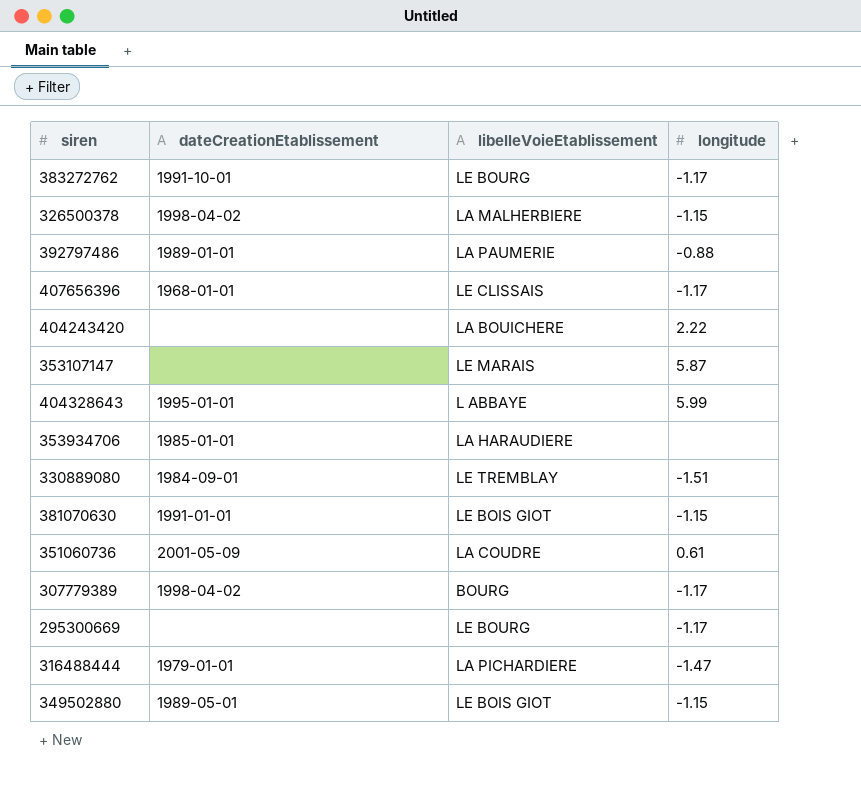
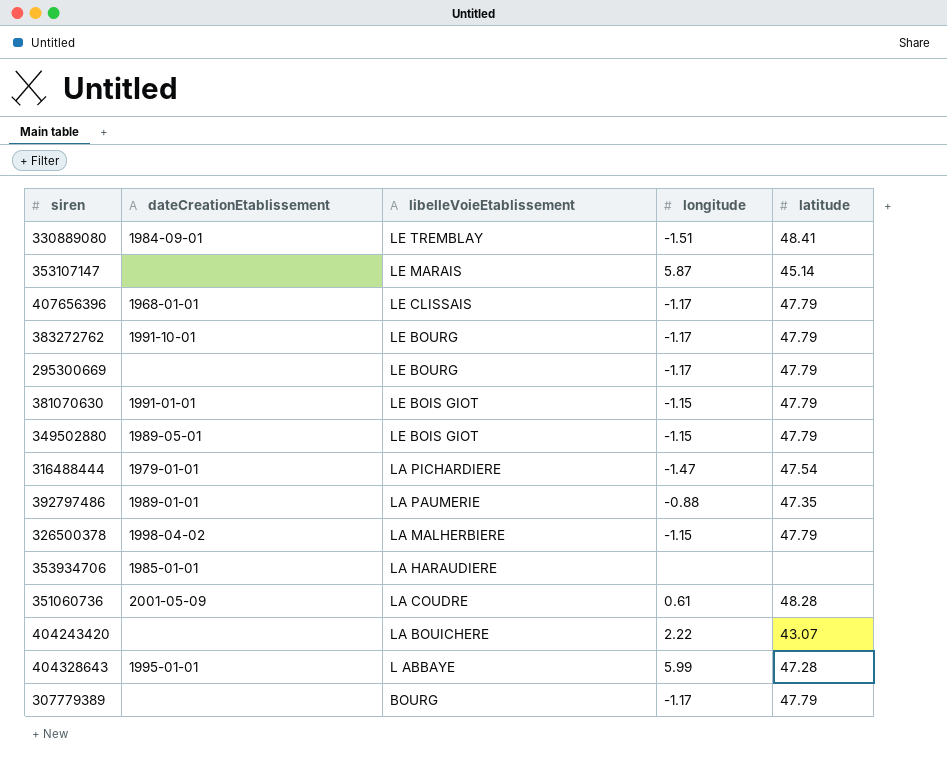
row order: none -> libelleVoieEtablissement descending
column latitude | position: none -> 5
307779389 | dateCreationEtablissement: 1998-04-02 -> none

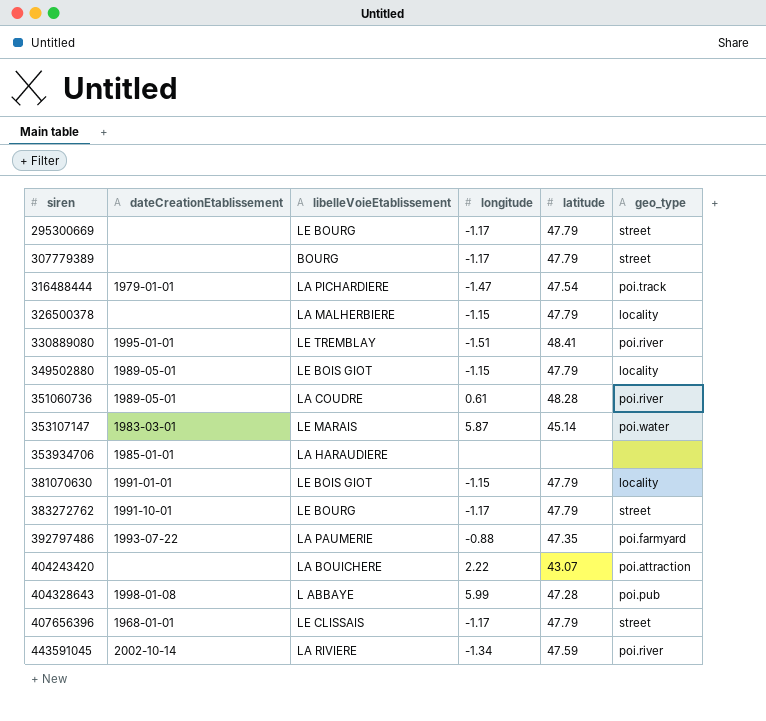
row order: libelleVoieEtablissement descending -> siren ascending
column geo_type | position: none -> 6
326500378 | dateCreationEtablissement: 1998-04-02 -> none
330889080 | dateCreationEtablissement: 1984-09-01 -> 1995-01-01
351060736 | dateCreationEtablissement: 2001-05-09 -> 1989-05-01
353107147 | dateCreationEtablissement: none -> 1983-03-01
392797486 | dateCreationEtablissement: 1989-01-01 -> 1993-07-22
404328643 | dateCreationEtablissement: 1995-01-01 -> 1998-01-08
row 443591045: none -> 2002-10-14 | LA RIVIERE | -1.34 | 47.59 | poi.river

